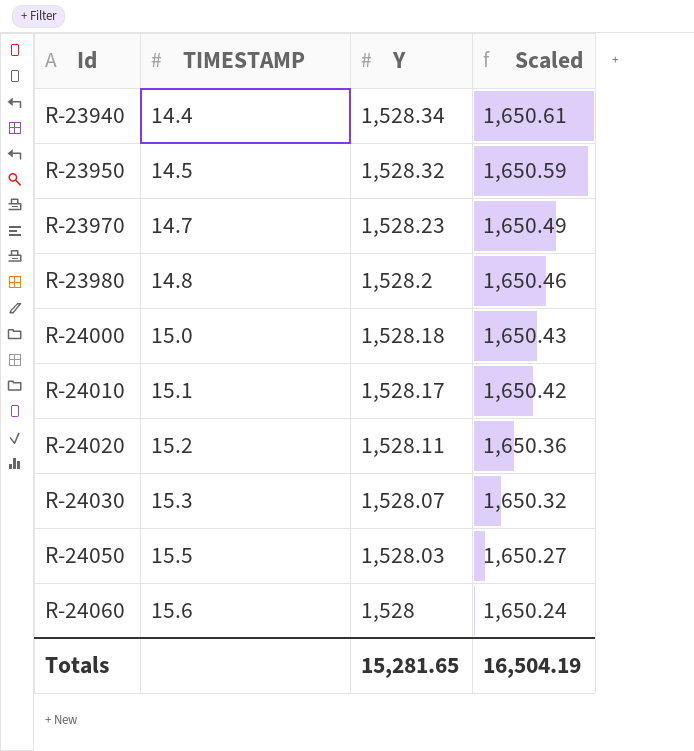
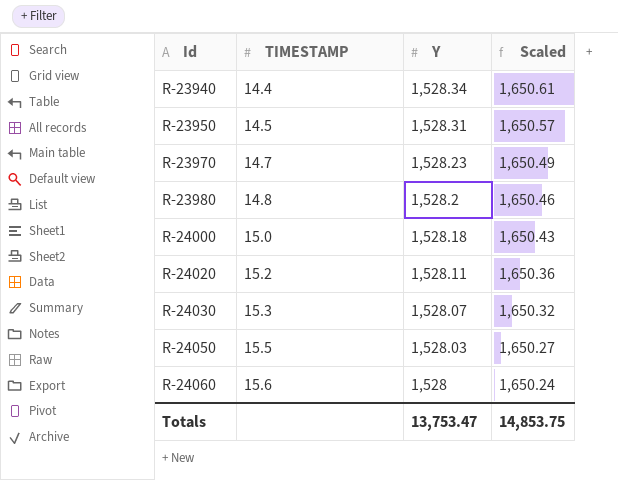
row R-24010: 15.1 | 1,528.17 | 1,650.42 -> none
R-23950 | Y: 1,528.32 -> 1,528.31
R-23950 | Scaled: 1,650.59 -> 1,650.57
Totals | Y: 15,281.65 -> 13,753.47
Totals | Scaled: 16,504.19 -> 14,853.75

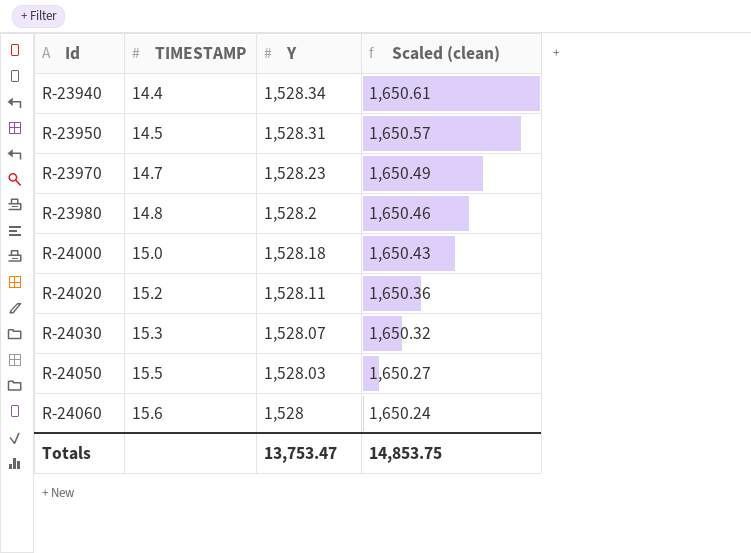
column name: Scaled -> Scaled (clean)

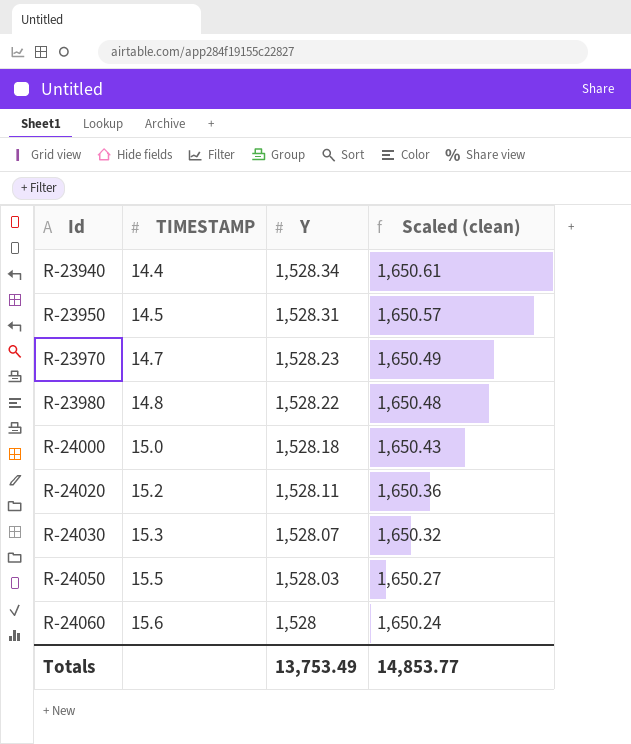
R-23980 | Y: 1,528.2 -> 1,528.22
R-23980 | Scaled (clean): 1,650.46 -> 1,650.48
Totals | Y: 13,753.47 -> 13,753.49
Totals | Scaled (clean): 14,853.75 -> 14,853.77

